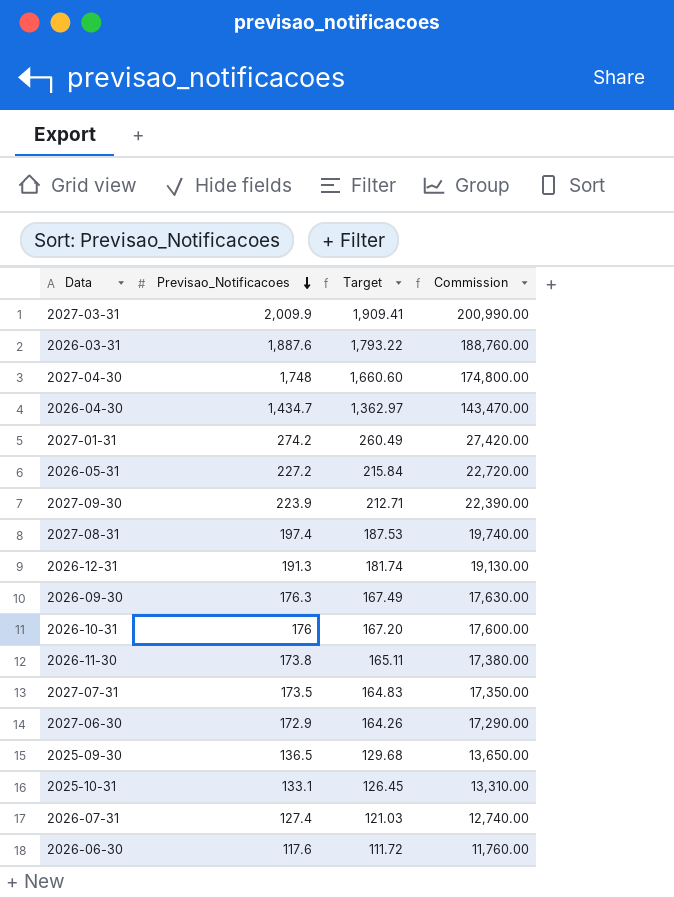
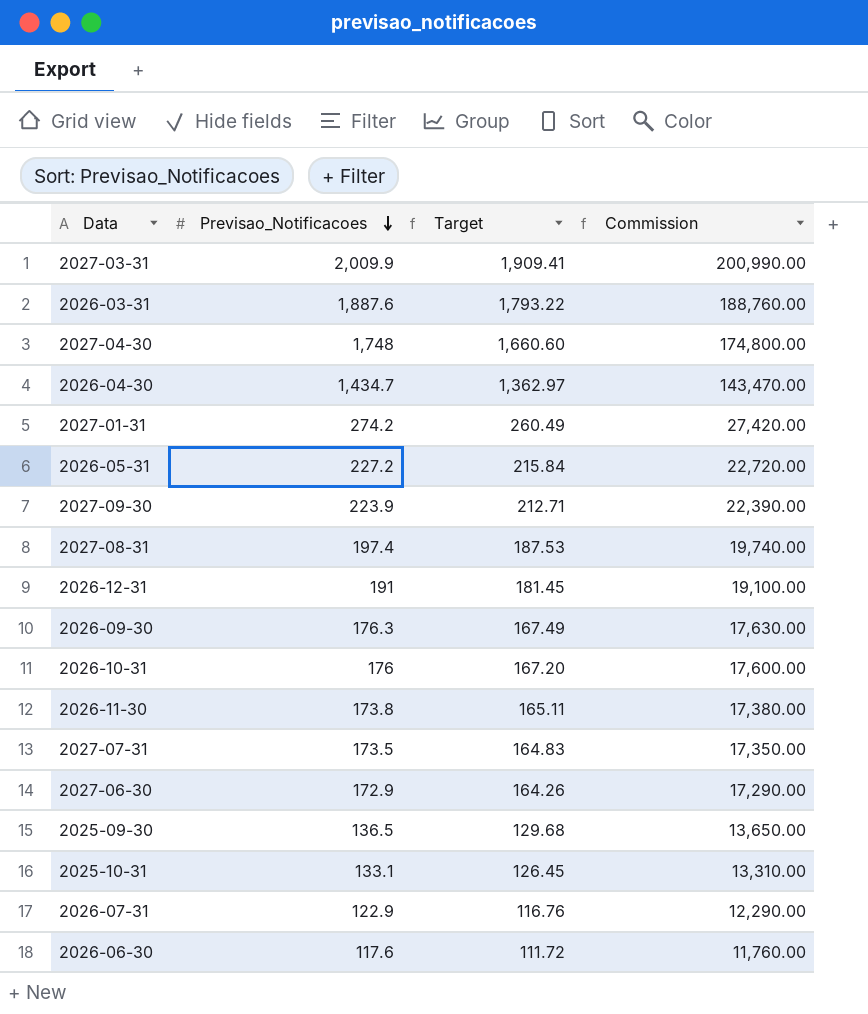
2026-12-31 | Previsao_Notificacoes: 191.3 -> 191
2026-12-31 | Target: 181.74 -> 181.45
2026-12-31 | Commission: 19,130.00 -> 19,100.00
2026-07-31 | Previsao_Notificacoes: 127.4 -> 122.9
2026-07-31 | Target: 121.03 -> 116.76
2026-07-31 | Commission: 12,740.00 -> 12,290.00

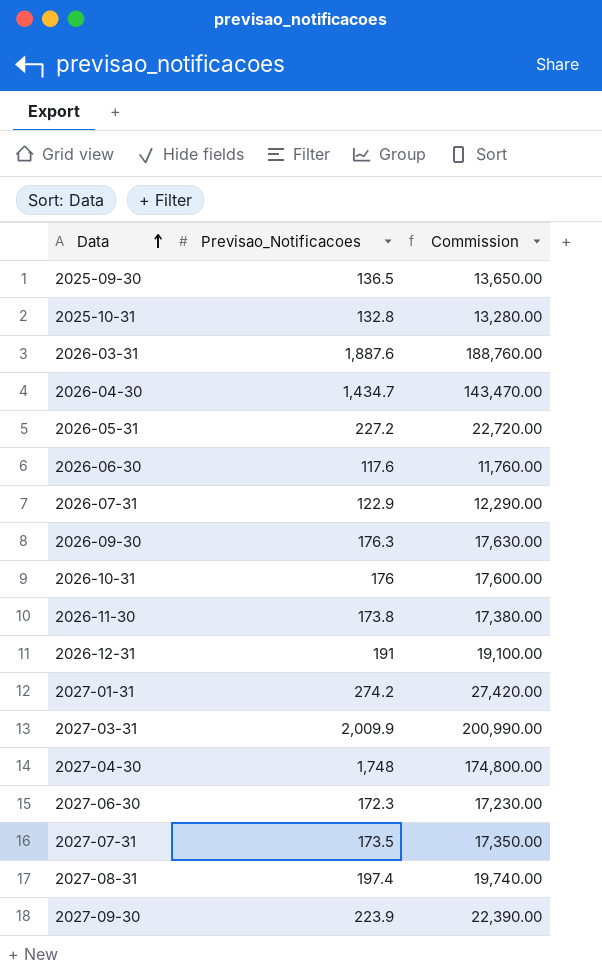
row order: Previsao_Notificacoes descending -> Data ascending
column Target | formula: [Previsao_Notificacoes] * 0.95 -> none
2025-10-31 | Previsao_Notificacoes: 133.1 -> 132.8
2025-10-31 | Commission: 13,310.00 -> 13,280.00
2027-06-30 | Previsao_Notificacoes: 172.9 -> 172.3
2027-06-30 | Commission: 17,290.00 -> 17,230.00

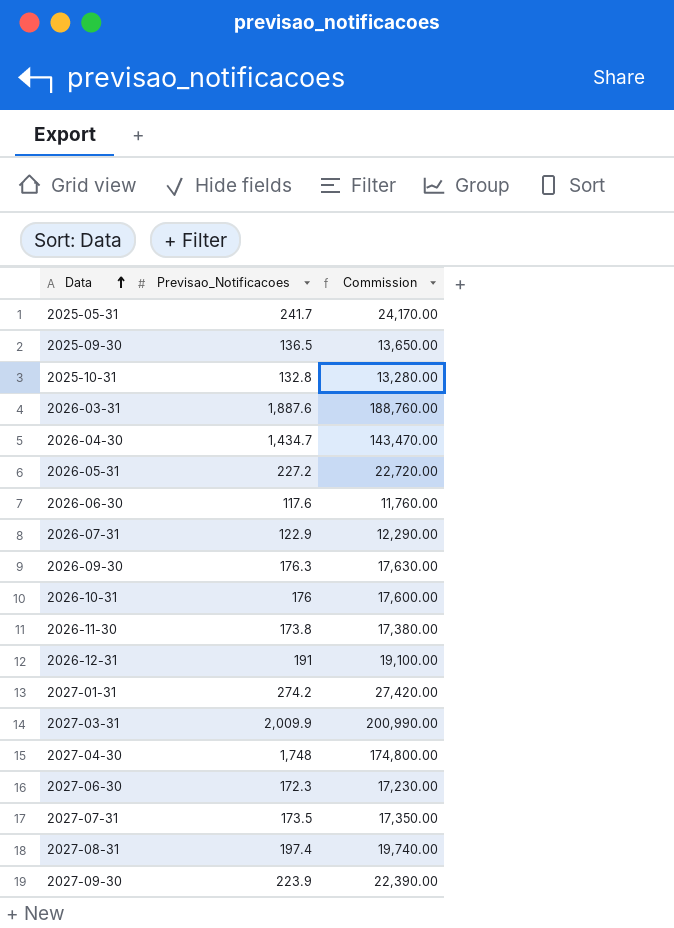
row 2025-05-31: none -> 241.7 | 24,170.00

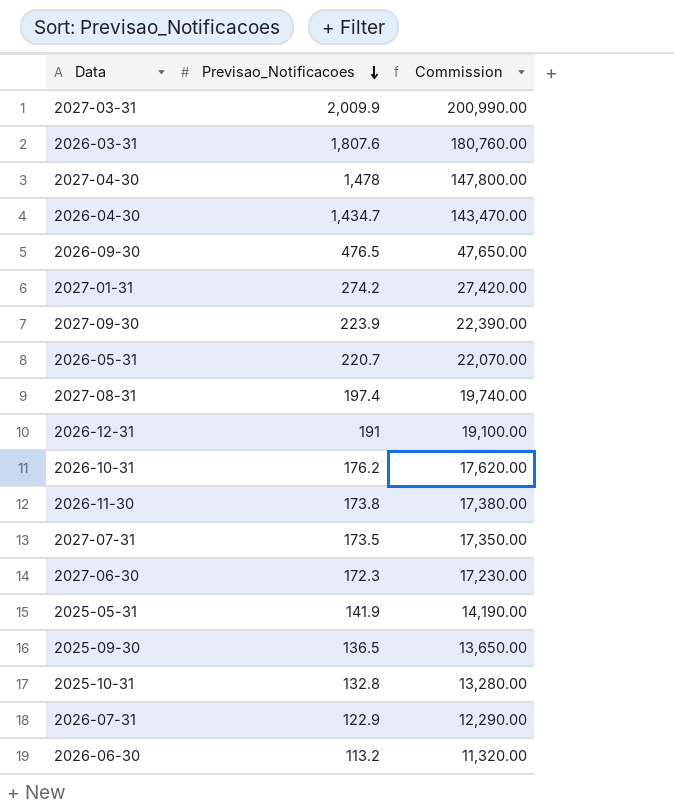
row order: Data ascending -> Previsao_Notificacoes descending
2026-03-31 | Previsao_Notificacoes: 1,887.6 -> 1,807.6
2026-03-31 | Commission: 188,760.00 -> 180,760.00
2027-04-30 | Previsao_Notificacoes: 1,748 -> 1,478
2027-04-30 | Commission: 174,800.00 -> 147,800.00
2026-09-30 | Previsao_Notificacoes: 176.3 -> 476.5
2026-09-30 | Commission: 17,630.00 -> 47,650.00
2026-05-31 | Previsao_Notificacoes: 227.2 -> 220.7
2026-05-31 | Commission: 22,720.00 -> 22,070.00
2026-10-31 | Previsao_Notificacoes: 176 -> 176.2
2026-10-31 | Commission: 17,600.00 -> 17,620.00
2025-05-31 | Previsao_Notificacoes: 241.7 -> 141.9
2025-05-31 | Commission: 24,170.00 -> 14,190.00
2026-06-30 | Previsao_Notificacoes: 117.6 -> 113.2
2026-06-30 | Commission: 11,760.00 -> 11,320.00

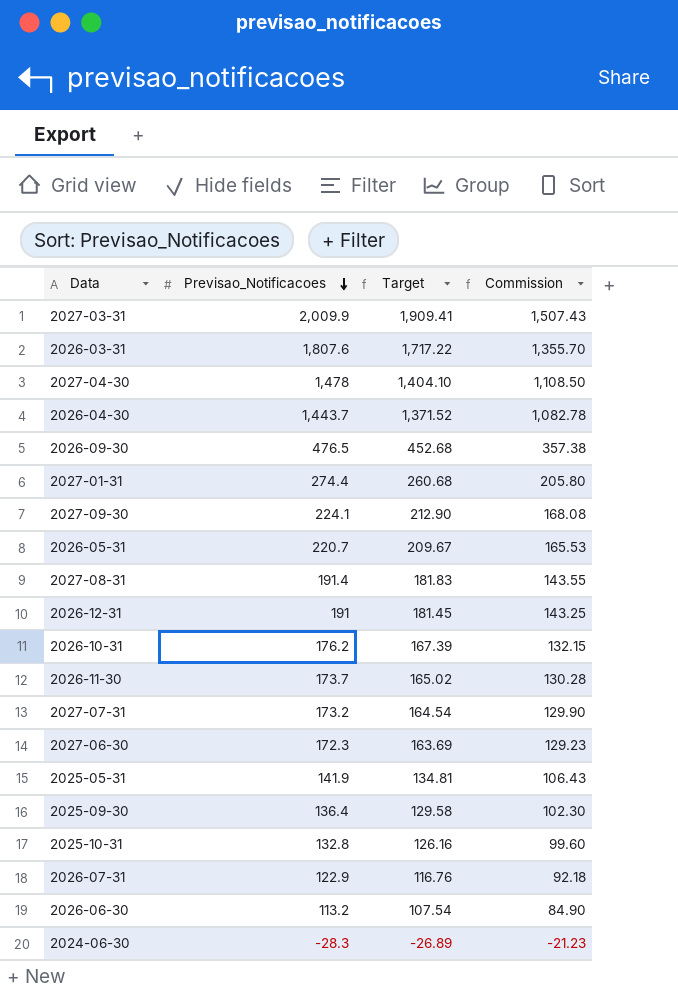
column Target | formula: none -> [Previsao_Notificacoes] * 0.95
column Commission | formula: [Previsao_Notificacoes] * 100 -> [Previsao_Notificacoes] * 0.75
2026-04-30 | Previsao_Notificacoes: 1,434.7 -> 1,443.7
2027-01-31 | Previsao_Notificacoes: 274.2 -> 274.4
2027-09-30 | Previsao_Notificacoes: 223.9 -> 224.1
2027-08-31 | Previsao_Notificacoes: 197.4 -> 191.4
2026-11-30 | Previsao_Notificacoes: 173.8 -> 173.7
2027-07-31 | Previsao_Notificacoes: 173.5 -> 173.2
2025-09-30 | Previsao_Notificacoes: 136.5 -> 136.4
row 2024-06-30: none -> -28.3 | -26.89 | -21.23

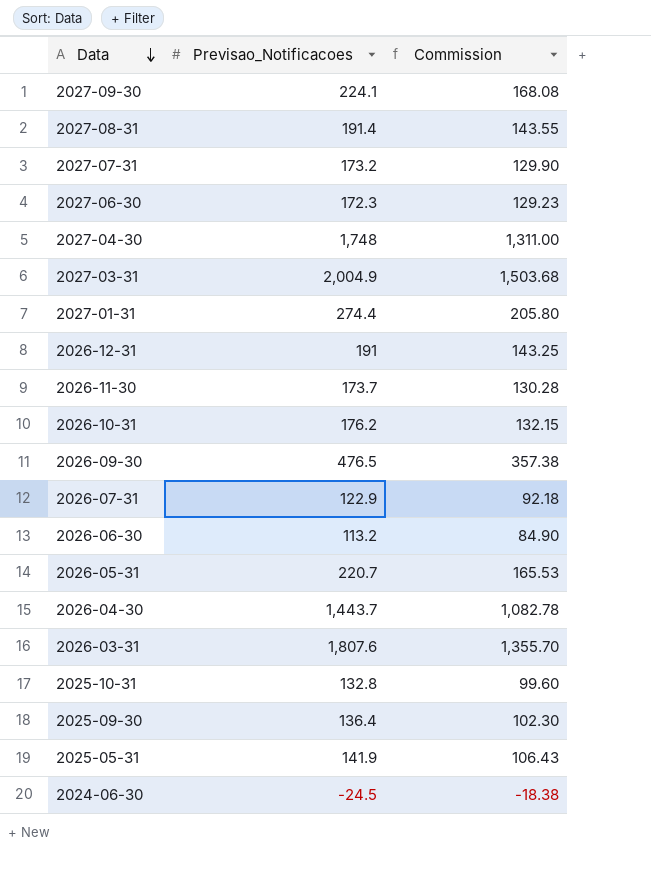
row order: Previsao_Notificacoes descending -> Data descending
column Target | formula: [Previsao_Notificacoes] * 0.95 -> none
2027-04-30 | Previsao_Notificacoes: 1,478 -> 1,748
2027-04-30 | Commission: 1,108.50 -> 1,311.00
2027-03-31 | Previsao_Notificacoes: 2,009.9 -> 2,004.9
2027-03-31 | Commission: 1,507.43 -> 1,503.68
2024-06-30 | Previsao_Notificacoes: -28.3 -> -24.5
2024-06-30 | Commission: -21.23 -> -18.38

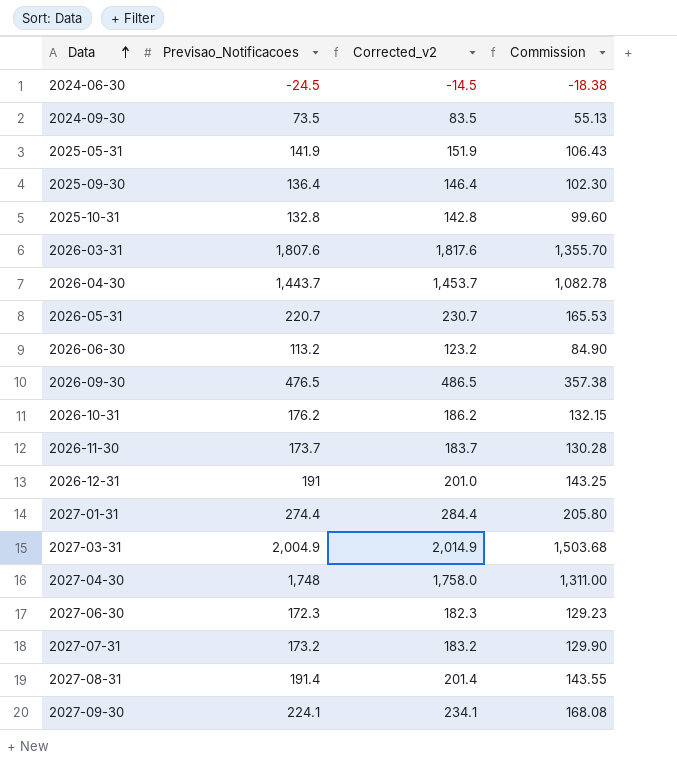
row order: Data descending -> Data ascending
column Corrected_v2 | formula: none -> [Previsao_Notificacoes] + 10
row 2026-07-31: 122.9 | 92.18 -> none
row 2024-09-30: none -> 73.5 | 83.5 | 55.13

